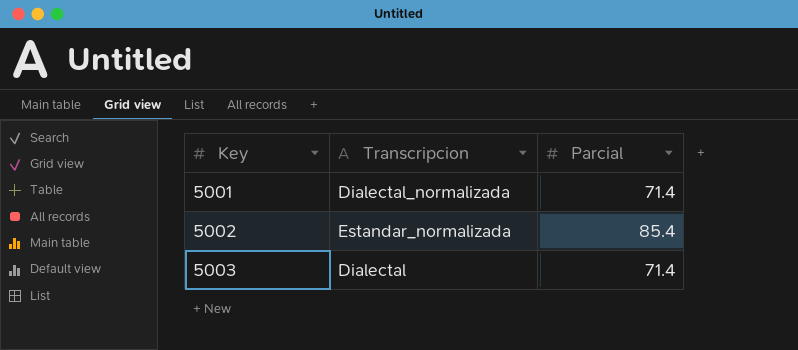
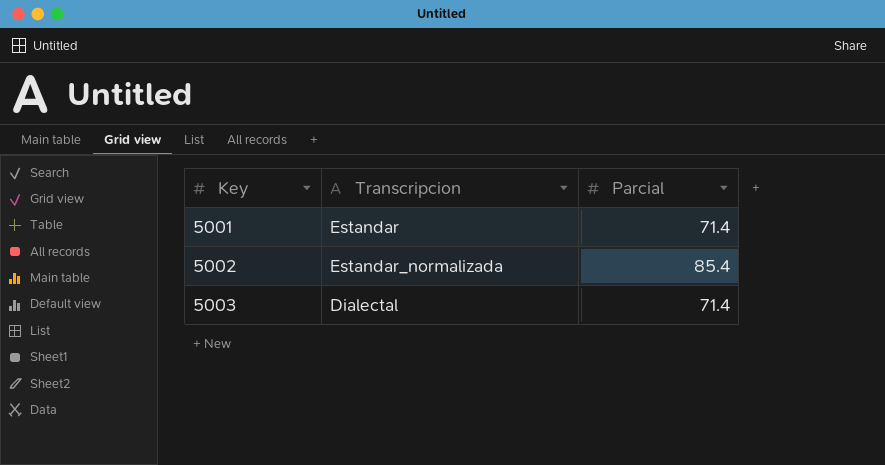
5001 | Transcripcion: Dialectal_normalizada -> Estandar

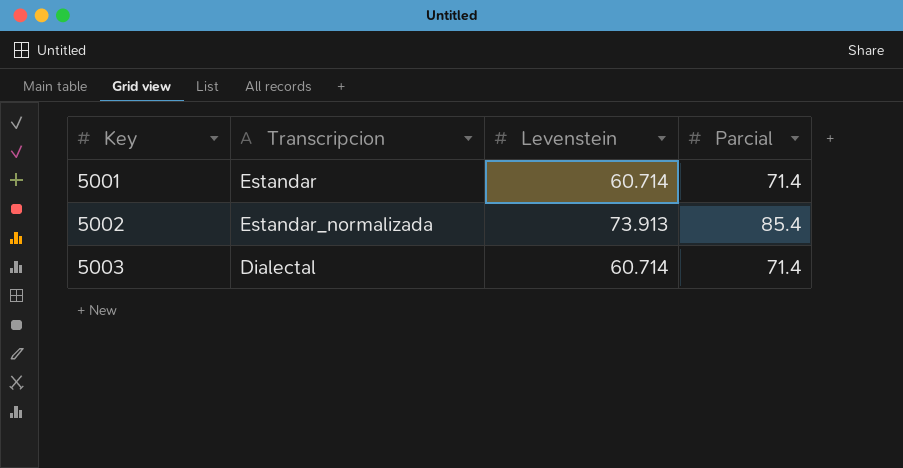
column Levenstein | position: none -> 3

